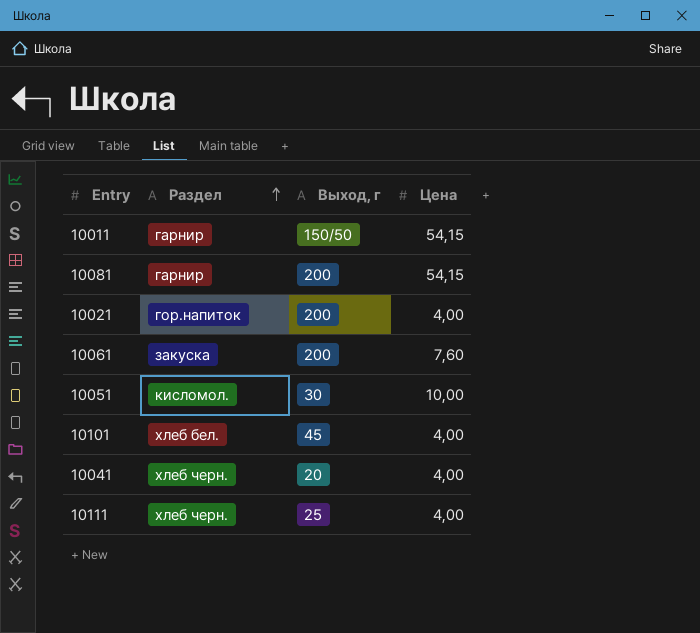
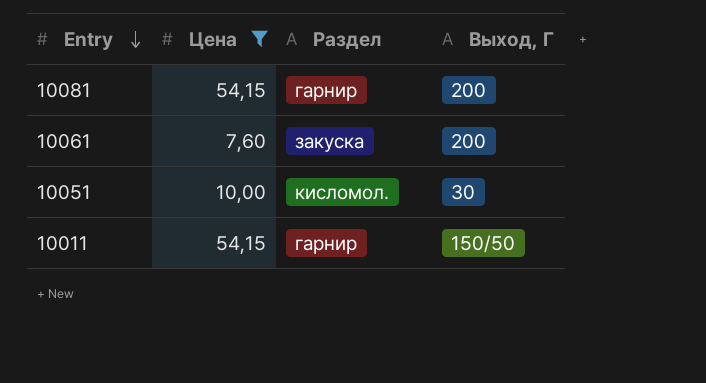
filter: none -> Цена != 4,00
row order: Раздел ascending -> Entry descending
column Цена | position: 4 -> 2
column name: Выход, г -> Выход, Г

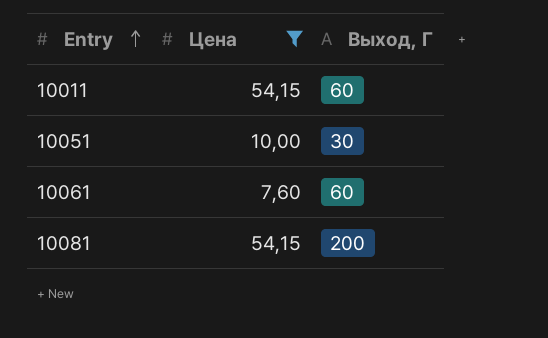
row order: Entry descending -> Entry ascending
column Раздел | position: 3 -> none
10011 | Выход, Г: 150/50 -> 60
10061 | Выход, Г: 200 -> 60

